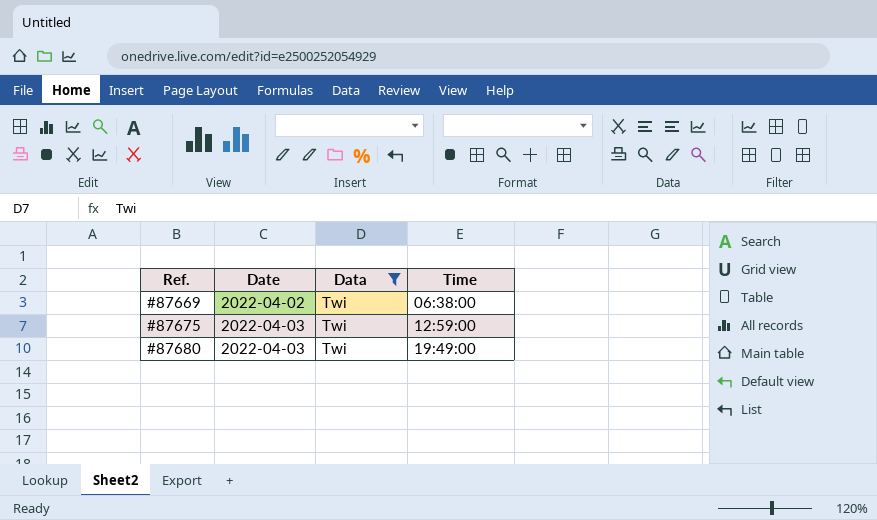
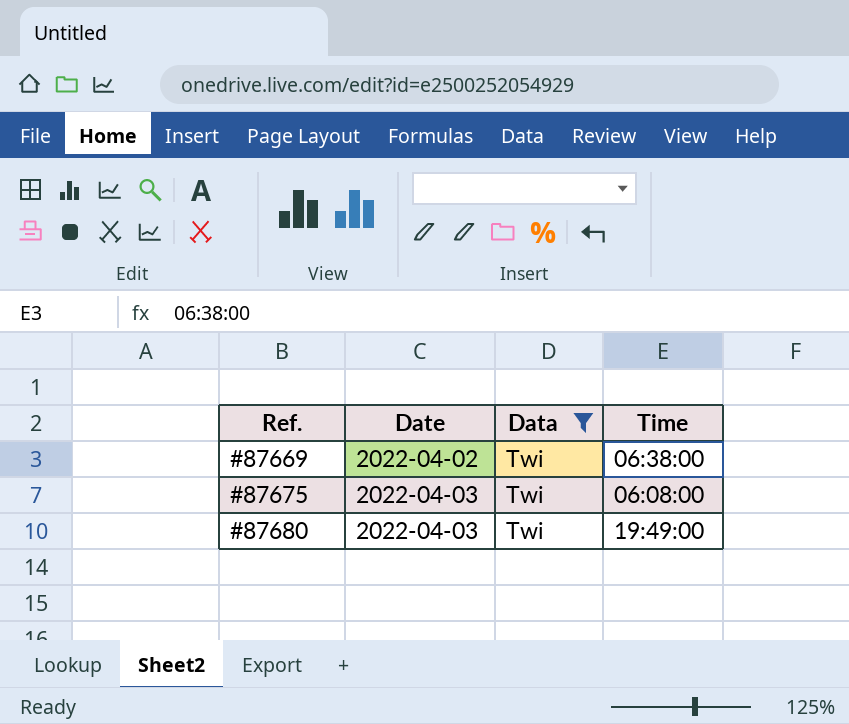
#87675 | Time: 12:59:00 -> 06:08:00

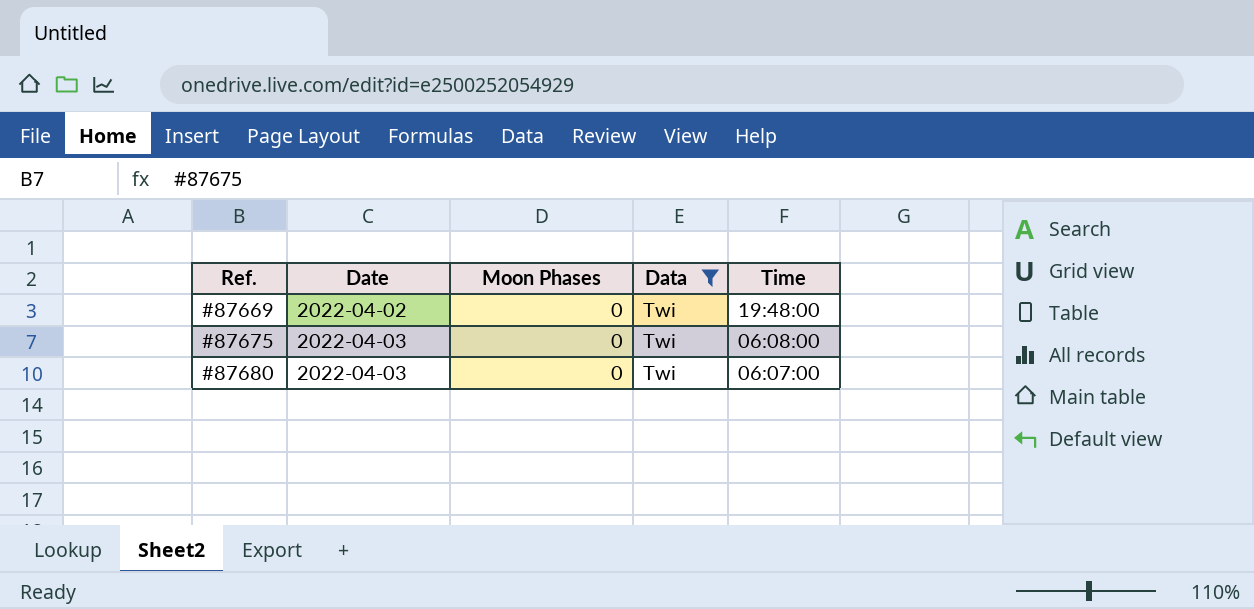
column Moon Phases | position: none -> 3
#87669 | Time: 06:38:00 -> 19:48:00
#87680 | Time: 19:49:00 -> 06:07:00

